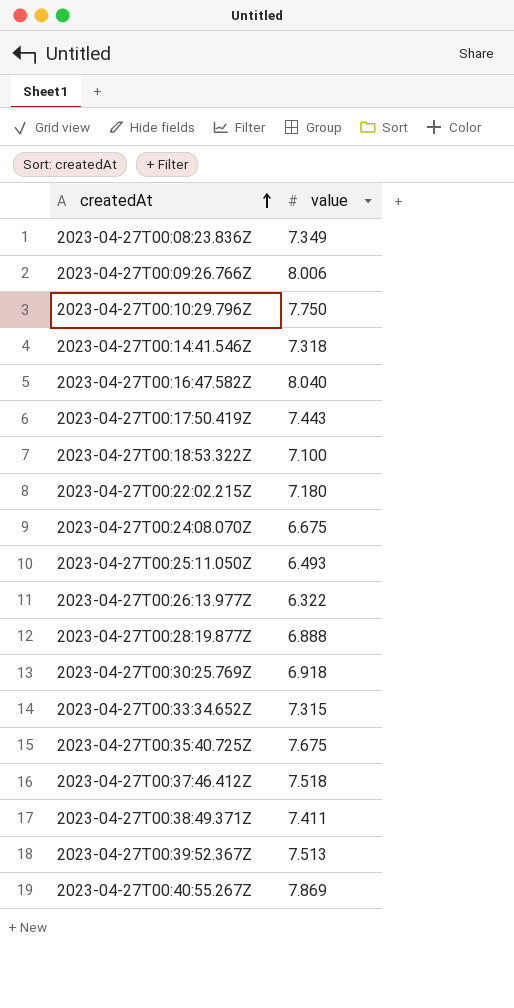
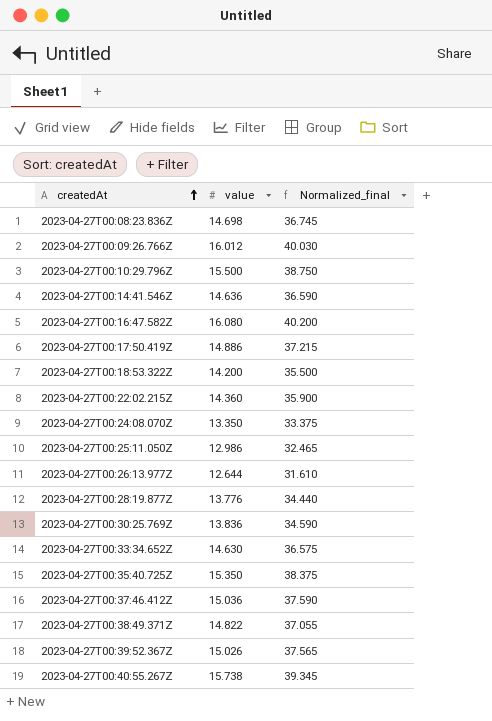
column Normalized_final | formula: none -> [value] * 2.5
2023-04-27T00:08:23.836Z | value: 7.349 -> 14.698
2023-04-27T00:09:26.766Z | value: 8.006 -> 16.012
2023-04-27T00:10:29.796Z | value: 7.750 -> 15.500
2023-04-27T00:14:41.546Z | value: 7.318 -> 14.636
2023-04-27T00:16:47.582Z | value: 8.040 -> 16.080
2023-04-27T00:17:50.419Z | value: 7.443 -> 14.886
2023-04-27T00:18:53.322Z | value: 7.100 -> 14.200
2023-04-27T00:22:02.215Z | value: 7.180 -> 14.360
2023-04-27T00:24:08.070Z | value: 6.675 -> 13.350
2023-04-27T00:25:11.050Z | value: 6.493 -> 12.986
2023-04-27T00:26:13.977Z | value: 6.322 -> 12.644
2023-04-27T00:28:19.877Z | value: 6.888 -> 13.776
2023-04-27T00:30:25.769Z | value: 6.918 -> 13.836
2023-04-27T00:33:34.652Z | value: 7.315 -> 14.630
2023-04-27T00:35:40.725Z | value: 7.675 -> 15.350
2023-04-27T00:37:46.412Z | value: 7.518 -> 15.036
2023-04-27T00:38:49.371Z | value: 7.411 -> 14.822
2023-04-27T00:39:52.367Z | value: 7.513 -> 15.026
2023-04-27T00:40:55.267Z | value: 7.869 -> 15.738

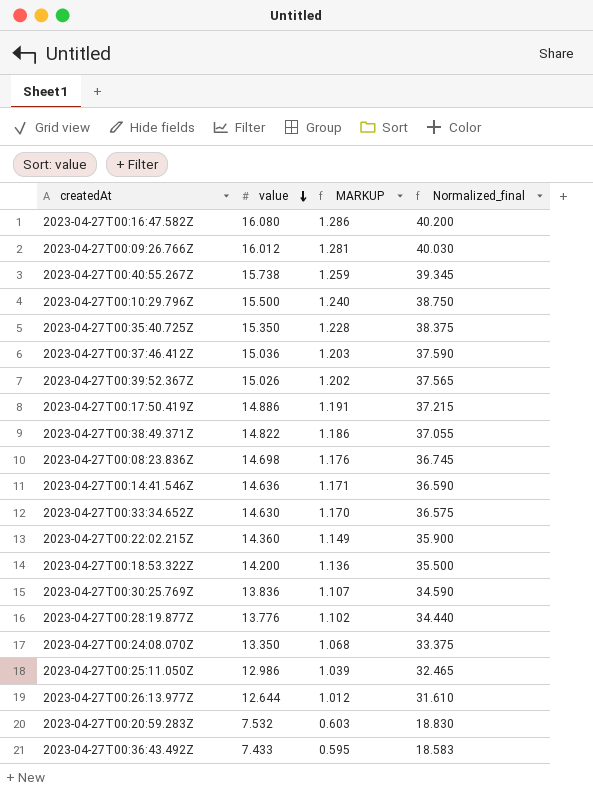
row order: createdAt ascending -> value descending
column MARKUP | formula: none -> [value] * 0.08
row 2023-04-27T00:20:59.283Z: none -> 7.532 | 0.603 | 18.830
row 2023-04-27T00:36:43.492Z: none -> 7.433 | 0.595 | 18.583

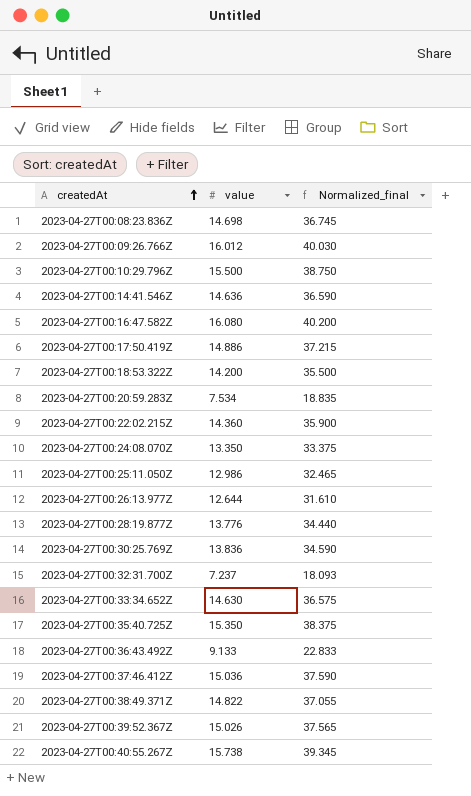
row order: value descending -> createdAt ascending
column MARKUP | formula: [value] * 0.08 -> none
2023-04-27T00:20:59.283Z | value: 7.532 -> 7.534
2023-04-27T00:20:59.283Z | Normalized_final: 18.830 -> 18.835
row 2023-04-27T00:32:31.700Z: none -> 7.237 | 18.093
2023-04-27T00:36:43.492Z | value: 7.433 -> 9.133
2023-04-27T00:36:43.492Z | Normalized_final: 18.583 -> 22.833

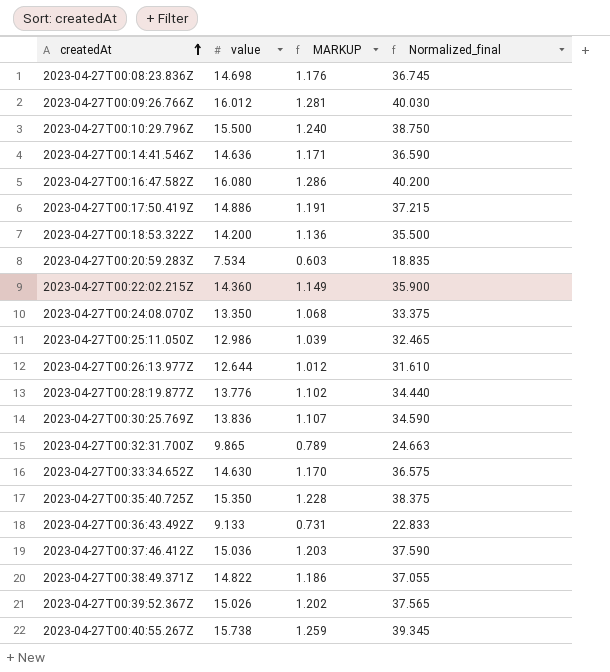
column MARKUP | formula: none -> [value] * 0.08
2023-04-27T00:32:31.700Z | value: 7.237 -> 9.865
2023-04-27T00:32:31.700Z | Normalized_final: 18.093 -> 24.663

